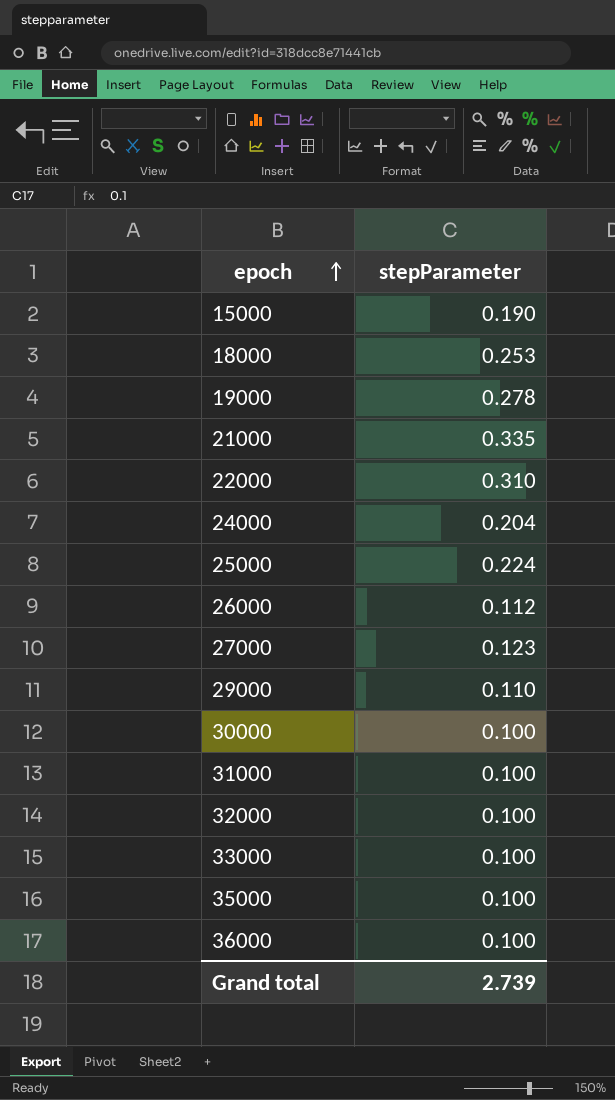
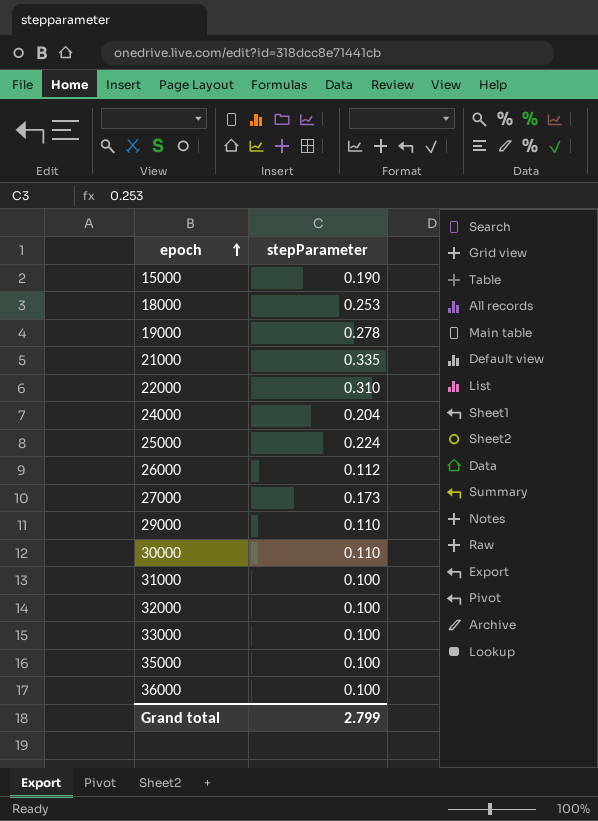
27000 | stepParameter: 0.123 -> 0.173
30000 | stepParameter: 0.100 -> 0.110
Grand total | stepParameter: 2.739 -> 2.799

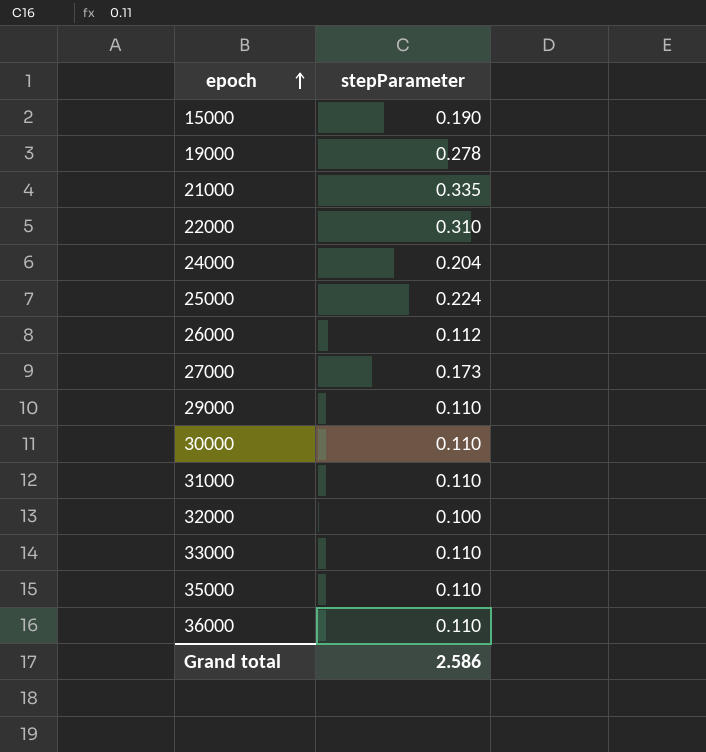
row 18000: 0.253 -> none
31000 | stepParameter: 0.100 -> 0.110
33000 | stepParameter: 0.100 -> 0.110
35000 | stepParameter: 0.100 -> 0.110
36000 | stepParameter: 0.100 -> 0.110
Grand total | stepParameter: 2.799 -> 2.586

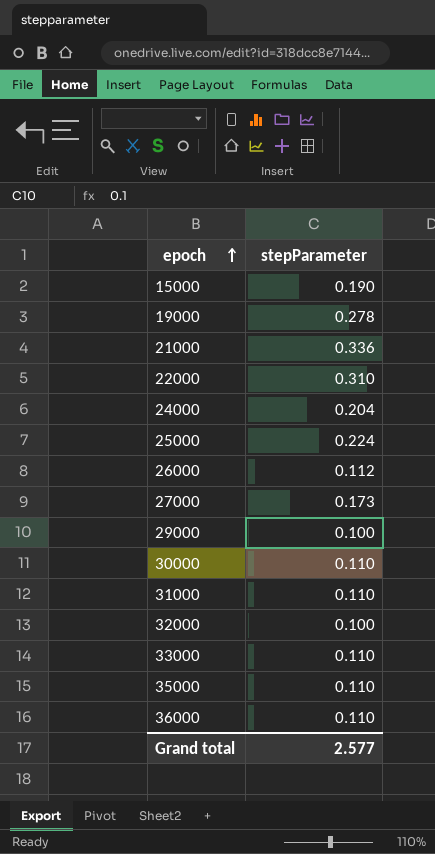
21000 | stepParameter: 0.335 -> 0.336
29000 | stepParameter: 0.110 -> 0.100
Grand total | stepParameter: 2.586 -> 2.577

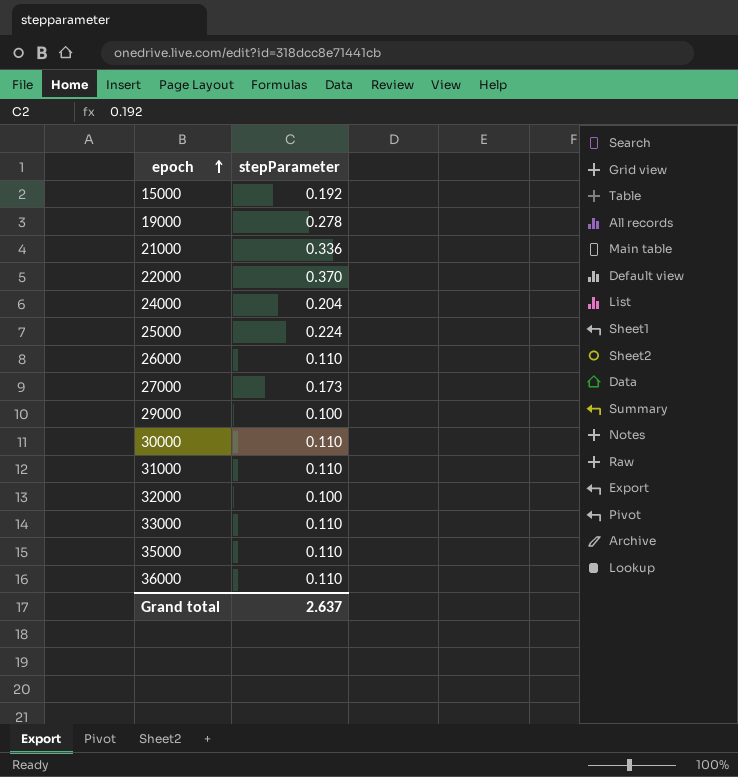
15000 | stepParameter: 0.190 -> 0.192
22000 | stepParameter: 0.310 -> 0.370
26000 | stepParameter: 0.112 -> 0.110
Grand total | stepParameter: 2.577 -> 2.637

